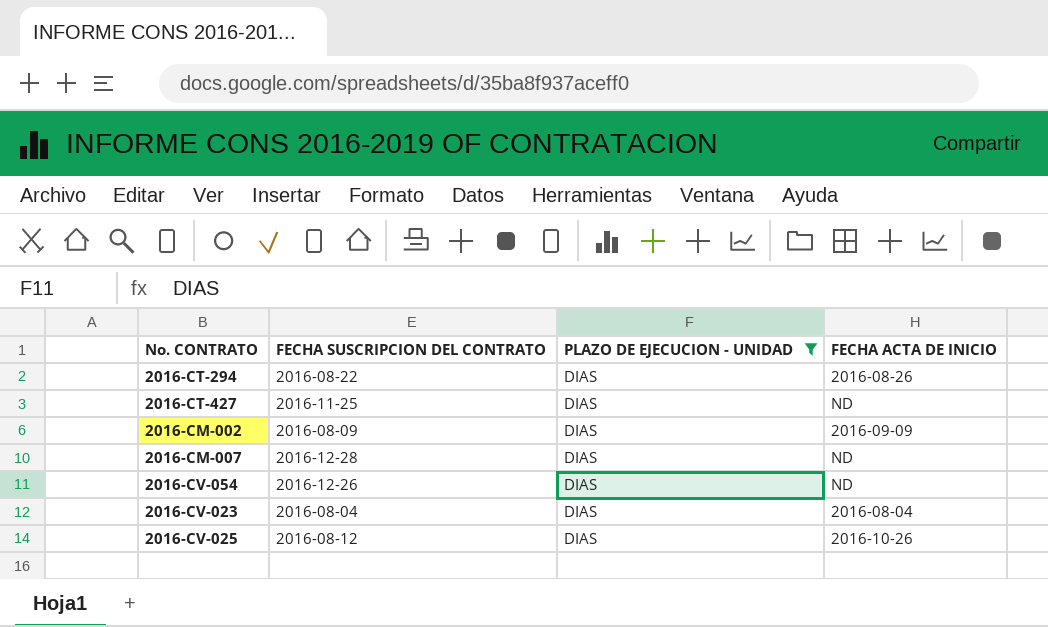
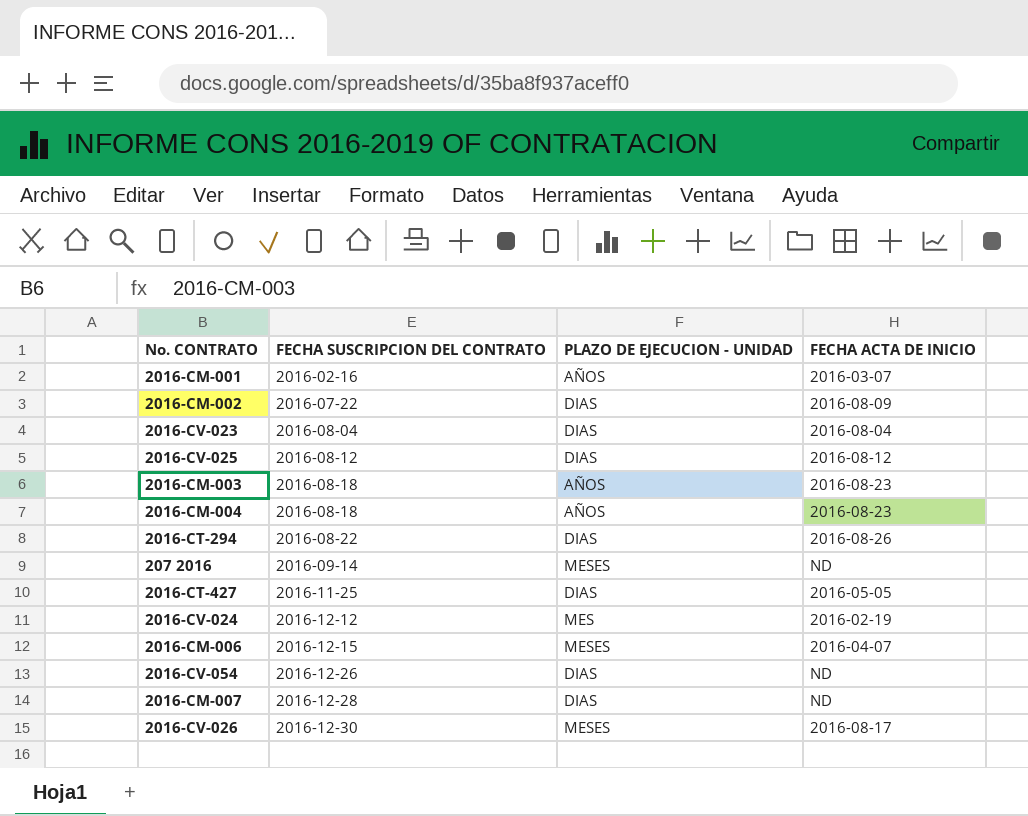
filter: PLAZO DE EJECUCION - UNIDAD = DIAS -> none
row order: none -> FECHA SUSCRIPCION DEL CONTRATO ascending
2016-CM-002 | FECHA SUSCRIPCION DEL CONTRATO: 2016-08-09 -> 2016-07-22
2016-CM-002 | FECHA ACTA DE INICIO: 2016-09-09 -> 2016-08-09
2016-CV-025 | FECHA ACTA DE INICIO: 2016-10-26 -> 2016-08-12
2016-CT-427 | FECHA ACTA DE INICIO: ND -> 2016-05-05

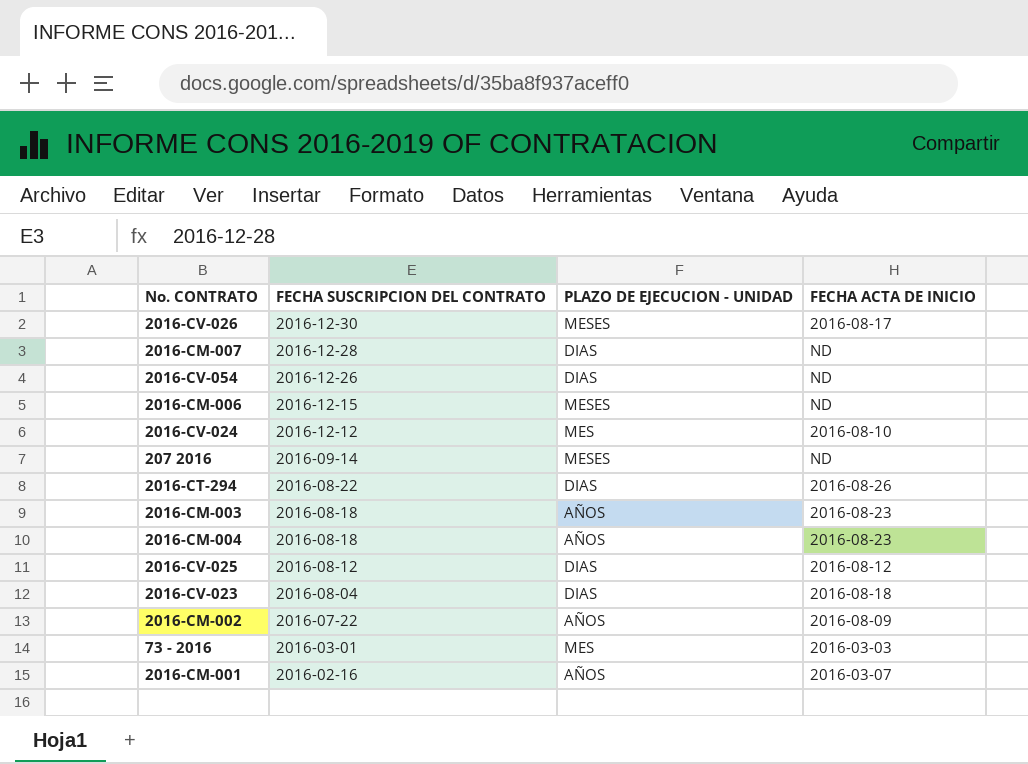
row order: FECHA SUSCRIPCION DEL CONTRATO ascending -> FECHA SUSCRIPCION DEL CONTRATO descending
row 2016-CT-427: 2016-11-25 | DIAS | 2016-05-05 -> none
2016-CM-006 | FECHA ACTA DE INICIO: 2016-04-07 -> ND
2016-CV-024 | FECHA ACTA DE INICIO: 2016-02-19 -> 2016-08-10
2016-CV-023 | FECHA ACTA DE INICIO: 2016-08-04 -> 2016-08-18
2016-CM-002 | PLAZO DE EJECUCION - UNIDAD: DIAS -> AÑOS
row 73 - 2016: none -> 2016-03-01 | MES | 2016-03-03

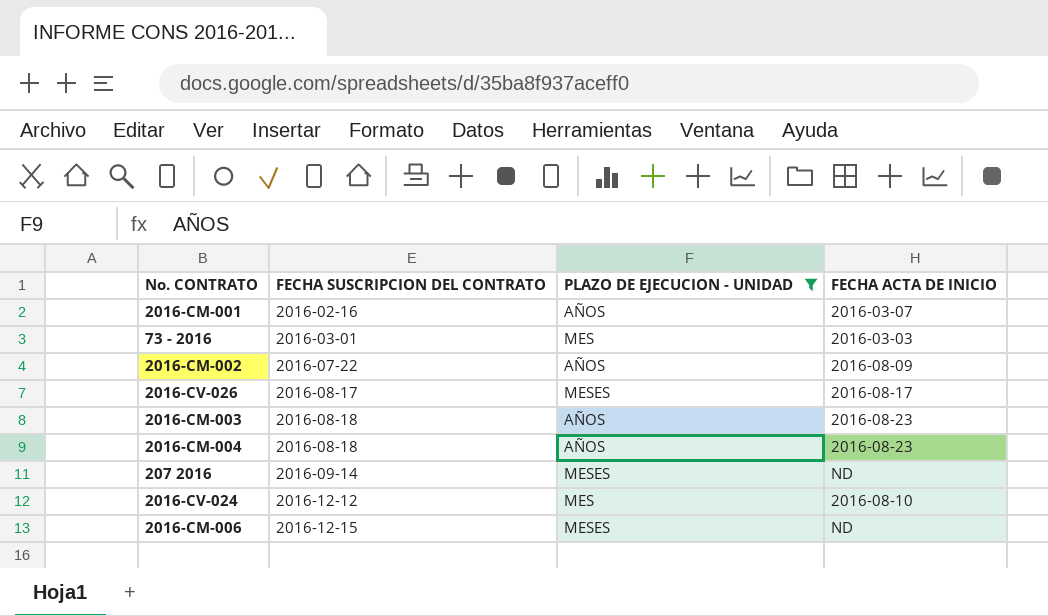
filter: none -> PLAZO DE EJECUCION - UNIDAD != DIAS
row order: FECHA SUSCRIPCION DEL CONTRATO descending -> FECHA SUSCRIPCION DEL CONTRATO ascending
2016-CV-026 | FECHA SUSCRIPCION DEL CONTRATO: 2016-12-30 -> 2016-08-17

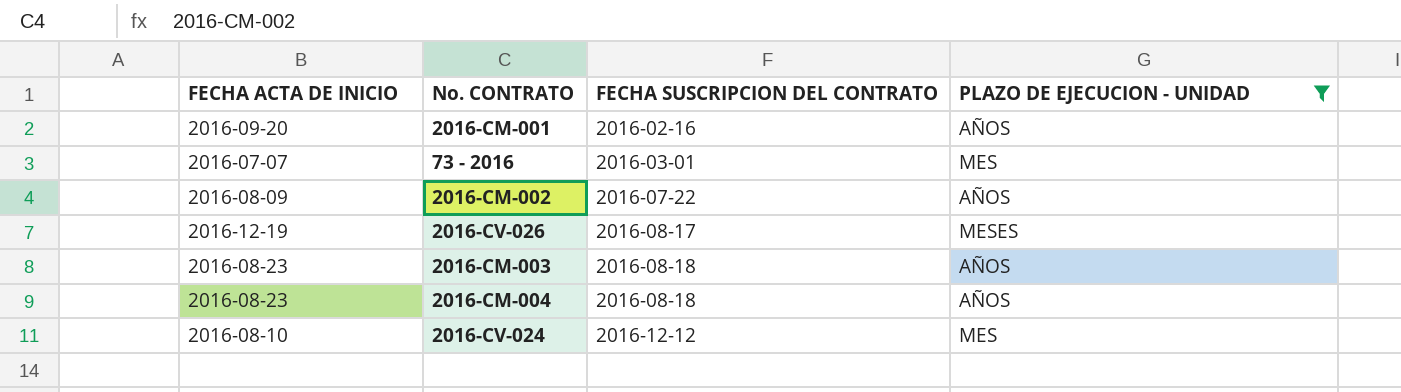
column FECHA ACTA DE INICIO | position: 4 -> 1
row 207 2016: 2016-09-14 | MESES | ND -> none
row 2016-CM-006: 2016-12-15 | MESES | ND -> none
2016-CM-001 | FECHA ACTA DE INICIO: 2016-03-07 -> 2016-09-20
73 - 2016 | FECHA ACTA DE INICIO: 2016-03-03 -> 2016-07-07
2016-CV-026 | FECHA ACTA DE INICIO: 2016-08-17 -> 2016-12-19

